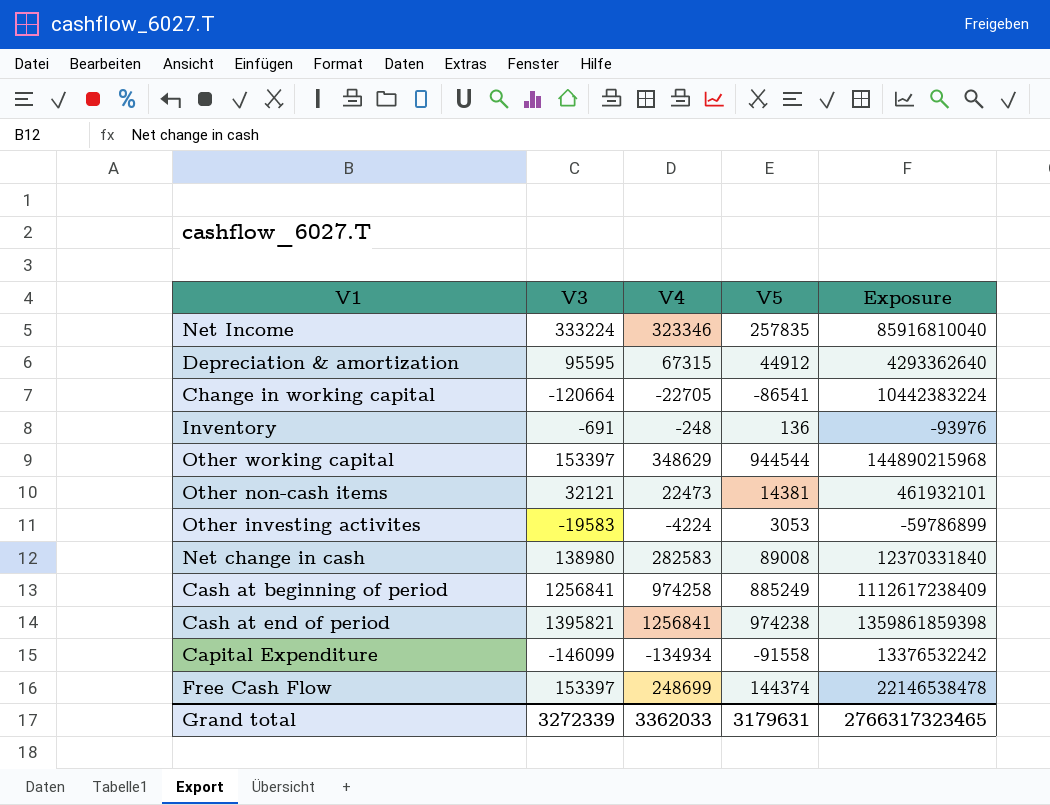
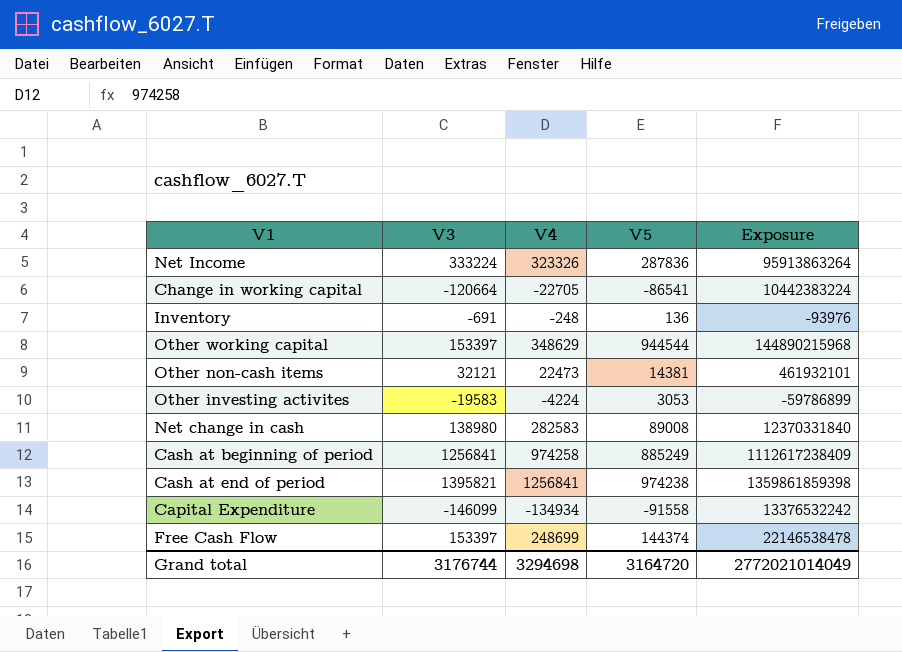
row Depreciation & amortization: 95595 | 67315 | 44912 | 4293362640 -> none
Net Income | V4: 323346 -> 323326
Net Income | V5: 257835 -> 287836
Net Income | Exposure: 85916810040 -> 95913863264
Grand total | V3: 3272339 -> 3176744
Grand total | V4: 3362033 -> 3294698
Grand total | V5: 3179631 -> 3164720
Grand total | Exposure: 2766317323465 -> 2772021014049

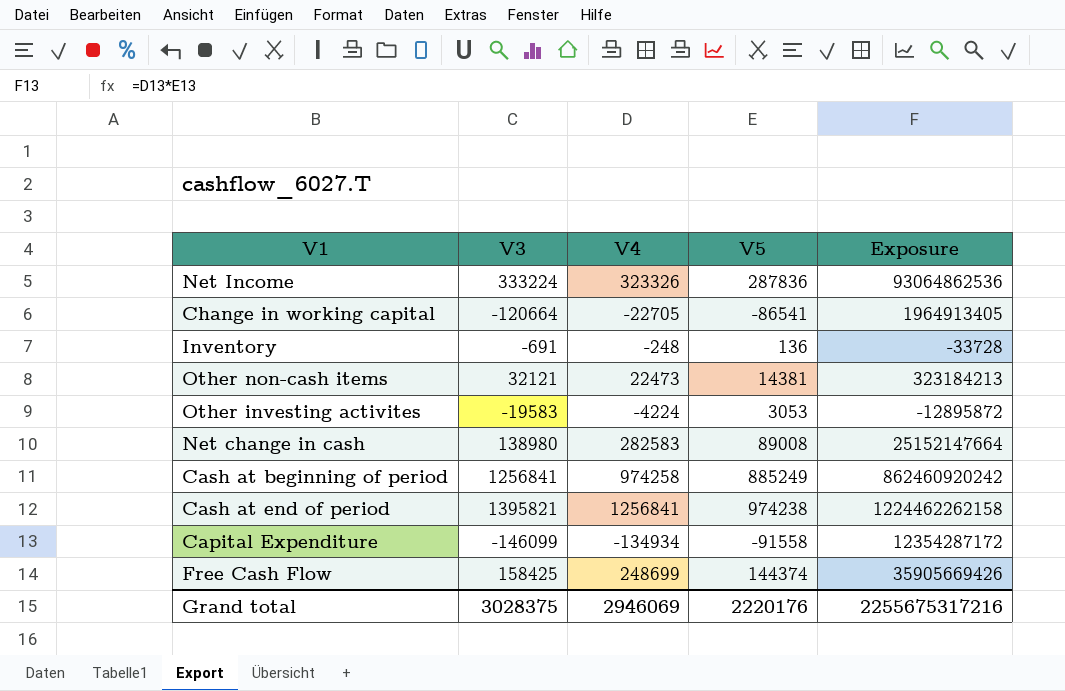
column Exposure | formula: [V3] * [V5] -> [V4] * [V5]
row Other working capital: 153397 | 348629 | 944544 | 144890215968 -> none
Free Cash Flow | V3: 153397 -> 158425
Grand total | V3: 3176744 -> 3028375
Grand total | V4: 3294698 -> 2946069
Grand total | V5: 3164720 -> 2220176
Grand total | Exposure: 2772021014049 -> 2255675317216

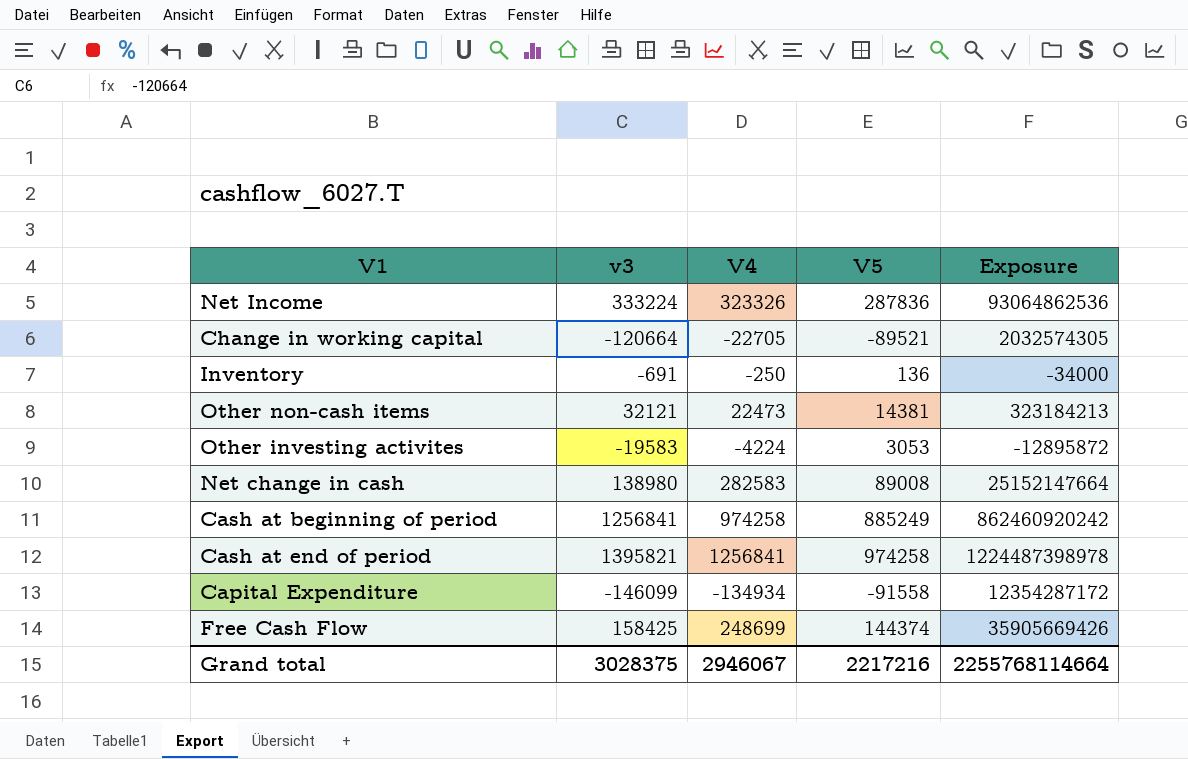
column name: V3 -> v3
Change in working capital | V5: -86541 -> -89521
Change in working capital | Exposure: 1964913405 -> 2032574305
Inventory | V4: -248 -> -250
Inventory | Exposure: -33728 -> -34000
Cash at end of period | V5: 974238 -> 974258
Cash at end of period | Exposure: 1224462262158 -> 1224487398978
Grand total | V4: 2946069 -> 2946067
Grand total | V5: 2220176 -> 2217216
Grand total | Exposure: 2255675317216 -> 2255768114664

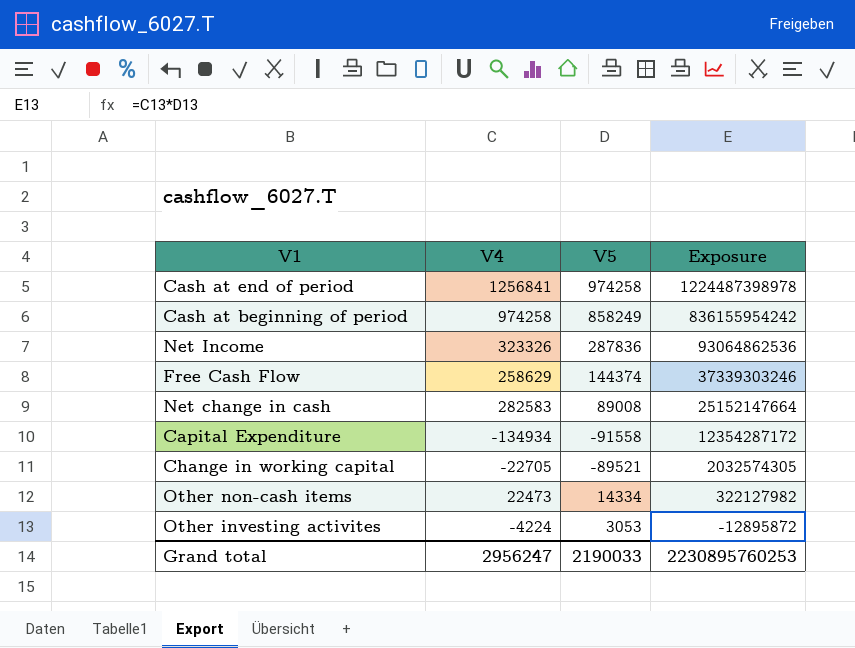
row order: none -> Exposure descending
column v3 | position: 2 -> none
row Inventory: -691 | -250 | 136 | -34000 -> none
Cash at beginning of period | V5: 885249 -> 858249
Cash at beginning of period | Exposure: 862460920242 -> 836155954242
Free Cash Flow | V4: 248699 -> 258629
Free Cash Flow | Exposure: 35905669426 -> 37339303246
Other non-cash items | V5: 14381 -> 14334
Other non-cash items | Exposure: 323184213 -> 322127982
Grand total | V4: 2946067 -> 2956247
Grand total | V5: 2217216 -> 2190033
Grand total | Exposure: 2255768114664 -> 2230895760253

